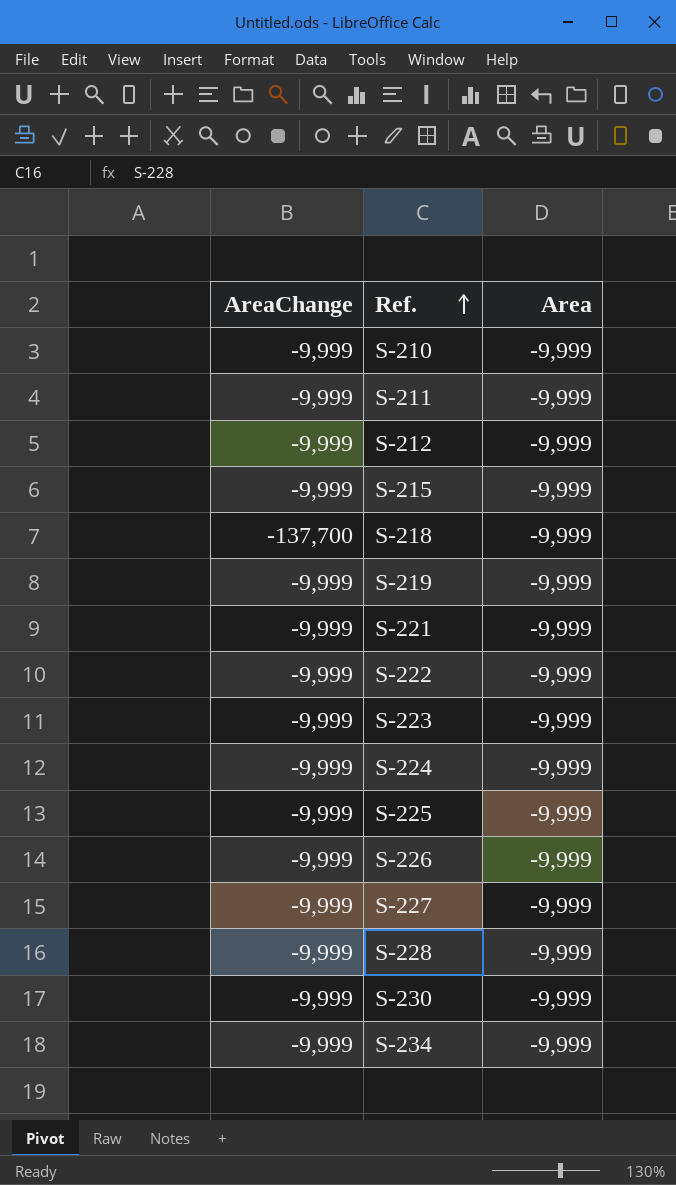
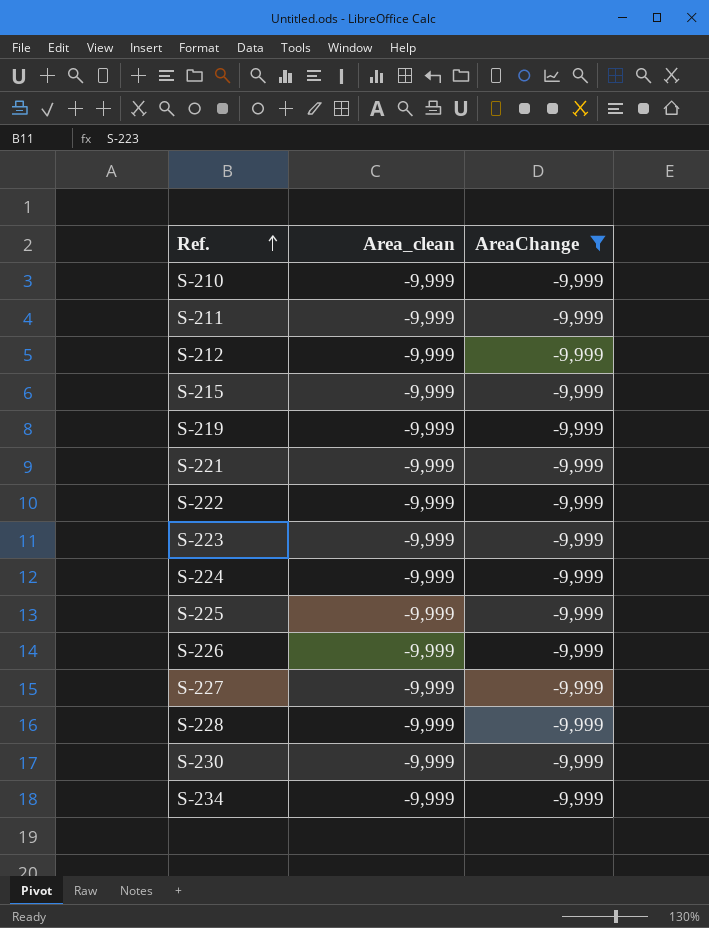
filter: none -> AreaChange = -9,999
column name: Area -> Area_clean
column AreaChange | position: 1 -> 3

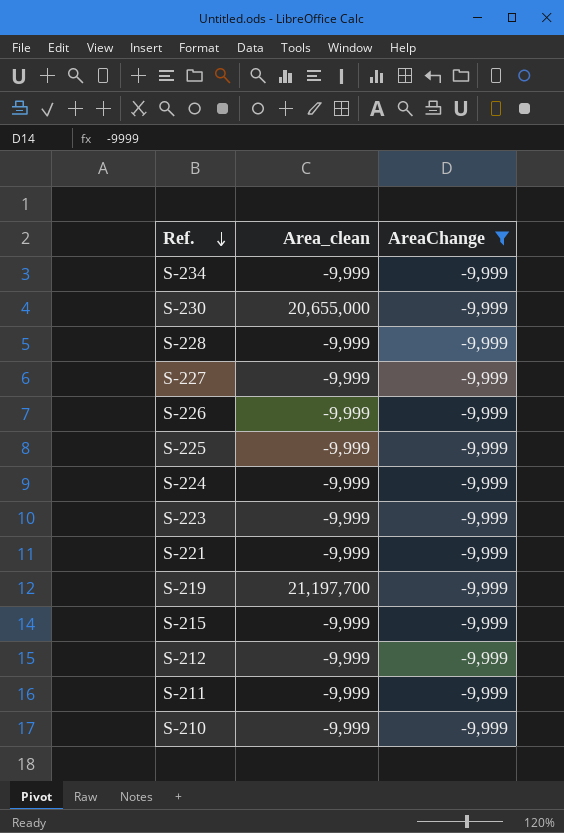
row order: Ref. ascending -> Ref. descending
row S-222: -9,999 | -9,999 -> none
S-230 | Area_clean: -9,999 -> 20,655,000
S-219 | Area_clean: -9,999 -> 21,197,700

